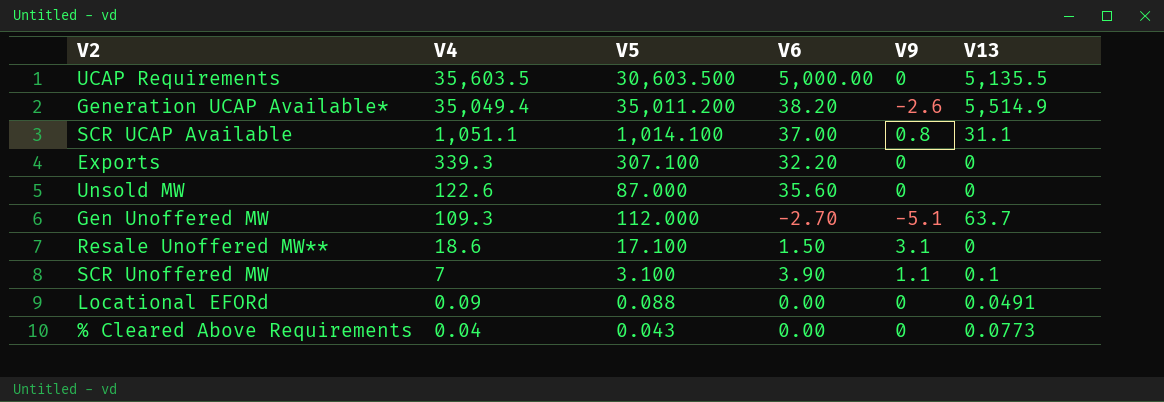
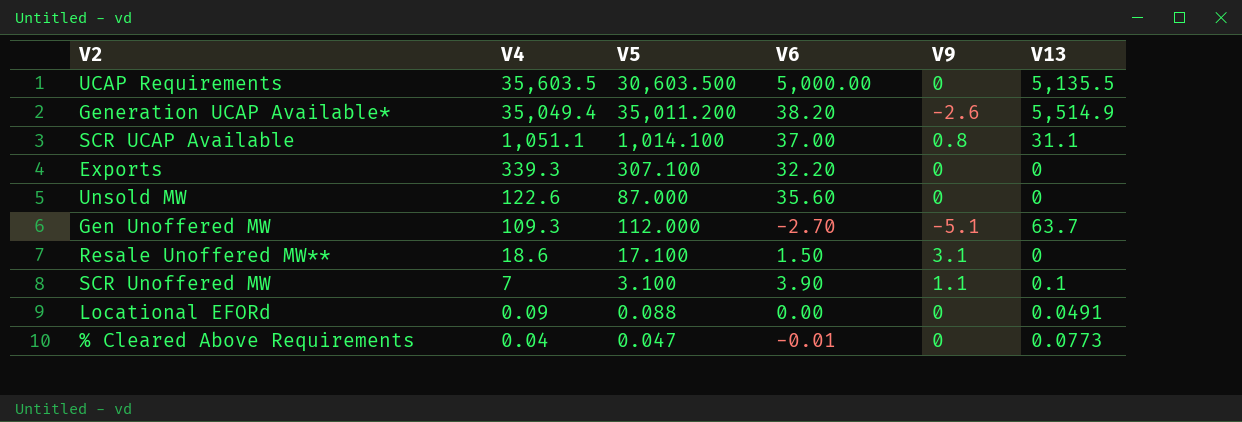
% Cleared Above Requirements | V5: 0.043 -> 0.047
% Cleared Above Requirements | V6: 0.00 -> -0.01

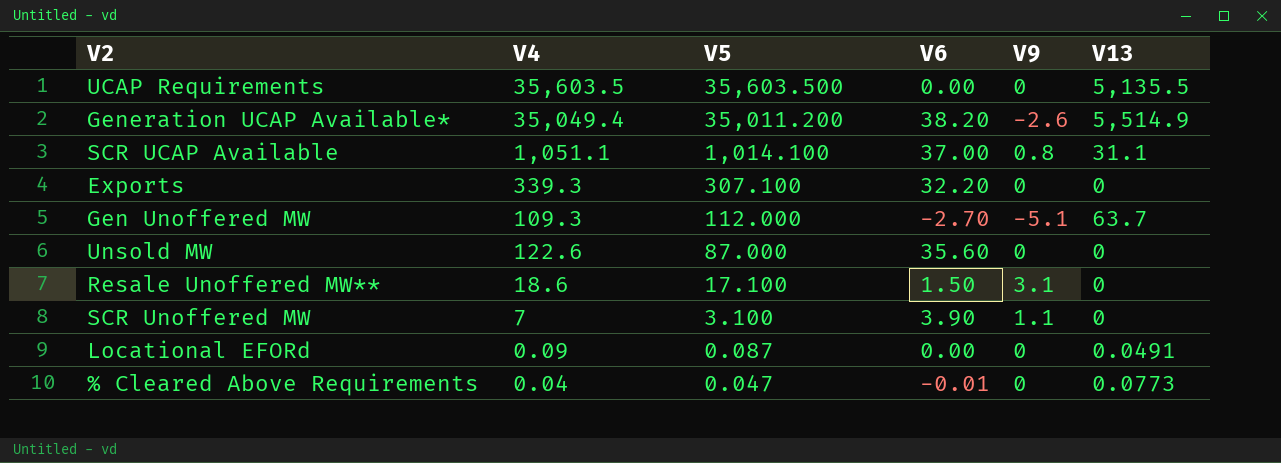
row order: V4 descending -> V5 descending
UCAP Requirements | V5: 30,603.500 -> 35,603.500
UCAP Requirements | V6: 5,000.00 -> 0.00
SCR Unoffered MW | V13: 0.1 -> 0
Locational EFORd | V5: 0.088 -> 0.087

